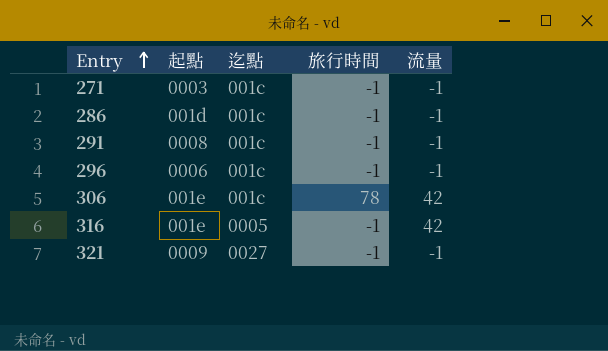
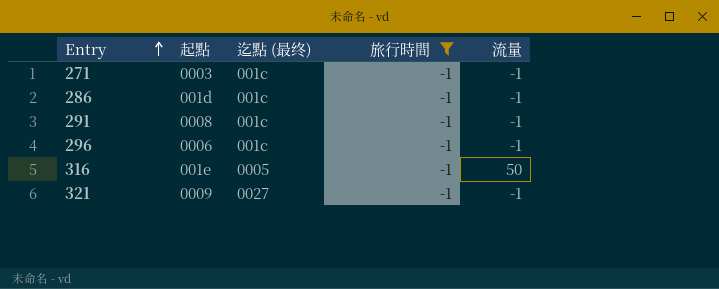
filter: none -> 旅行時間 = -1
column name: 迄點 -> 迄點 (最终)
316 | 流量: 42 -> 50

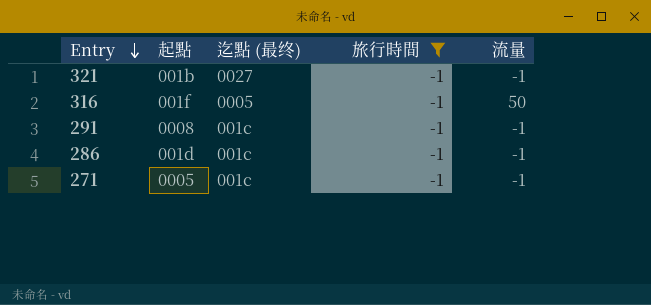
row order: Entry ascending -> Entry descending
row 296: 0006 | 001c | -1 | -1 -> none
321 | 起點: 0009 -> 001b
316 | 起點: 001e -> 001f
271 | 起點: 0003 -> 0005

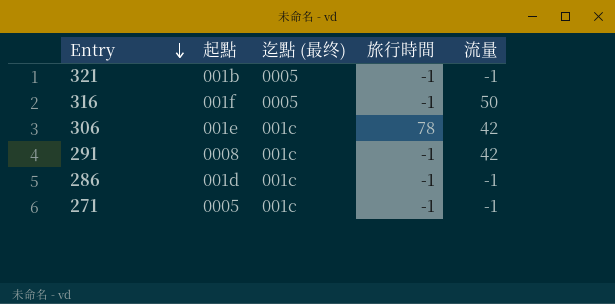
filter: 旅行時間 = -1 -> none
321 | 迄點 (最终): 0027 -> 0005
291 | 流量: -1 -> 42

